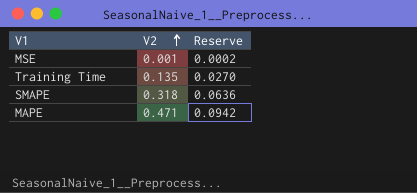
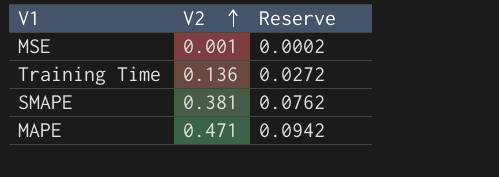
Training Time | V2: 0.135 -> 0.136
Training Time | Reserve: 0.0270 -> 0.0272
SMAPE | V2: 0.318 -> 0.381
SMAPE | Reserve: 0.0636 -> 0.0762

